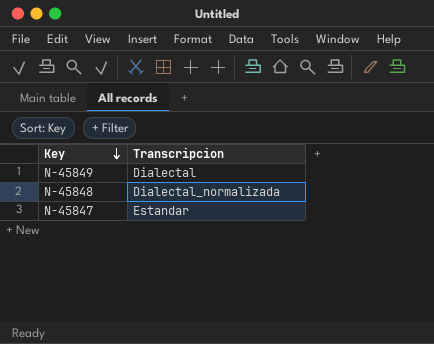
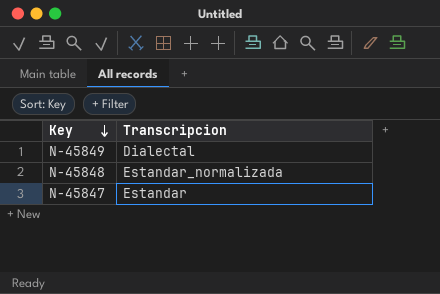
N-45848 | Transcripcion: Dialectal_normalizada -> Estandar_normalizada

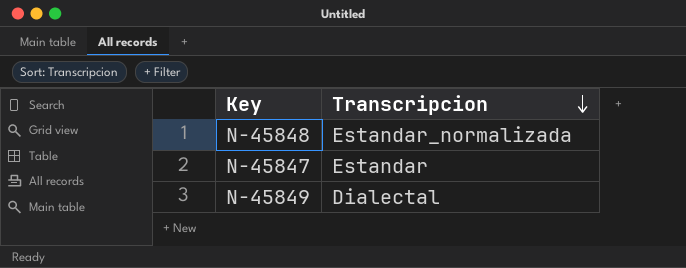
row order: Key descending -> Transcripcion descending

